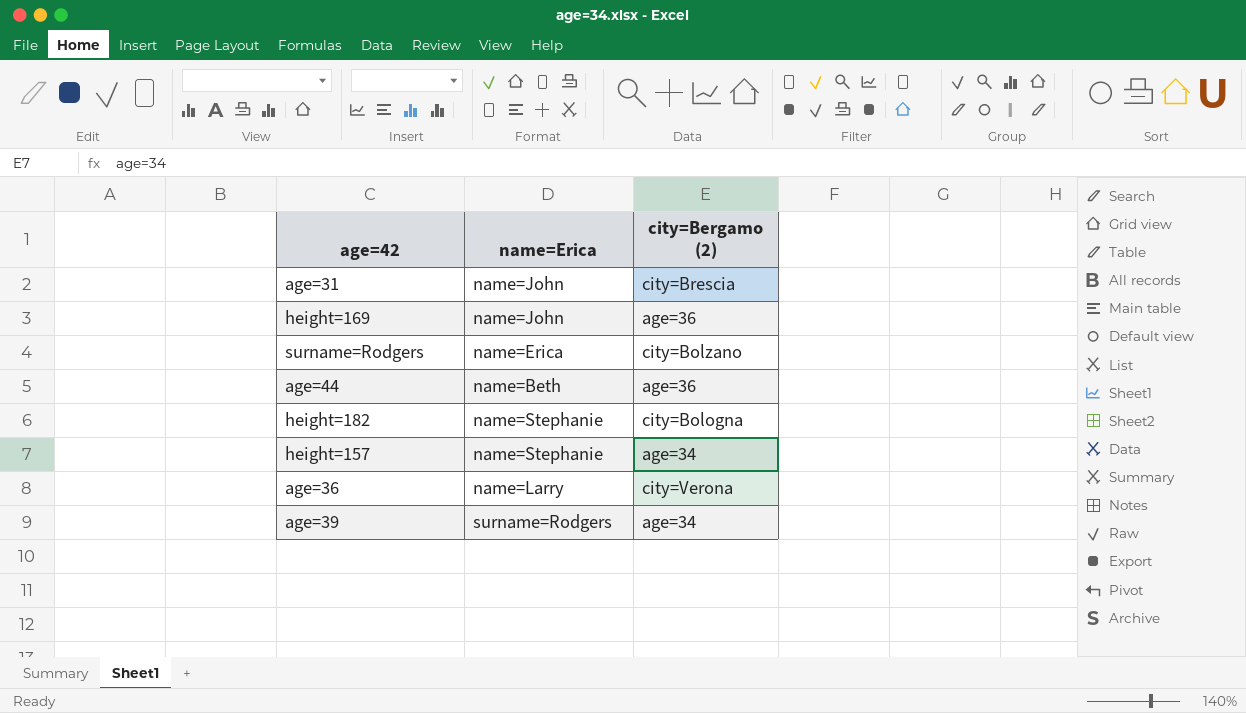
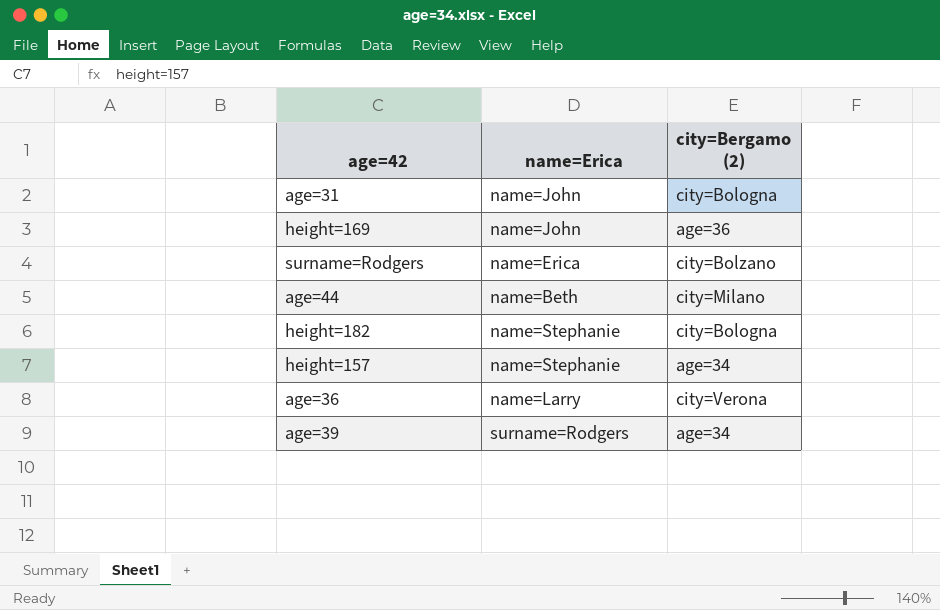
age=31 | city=Bergamo (2): city=Brescia -> city=Bologna
age=44 | city=Bergamo (2): age=36 -> city=Milano

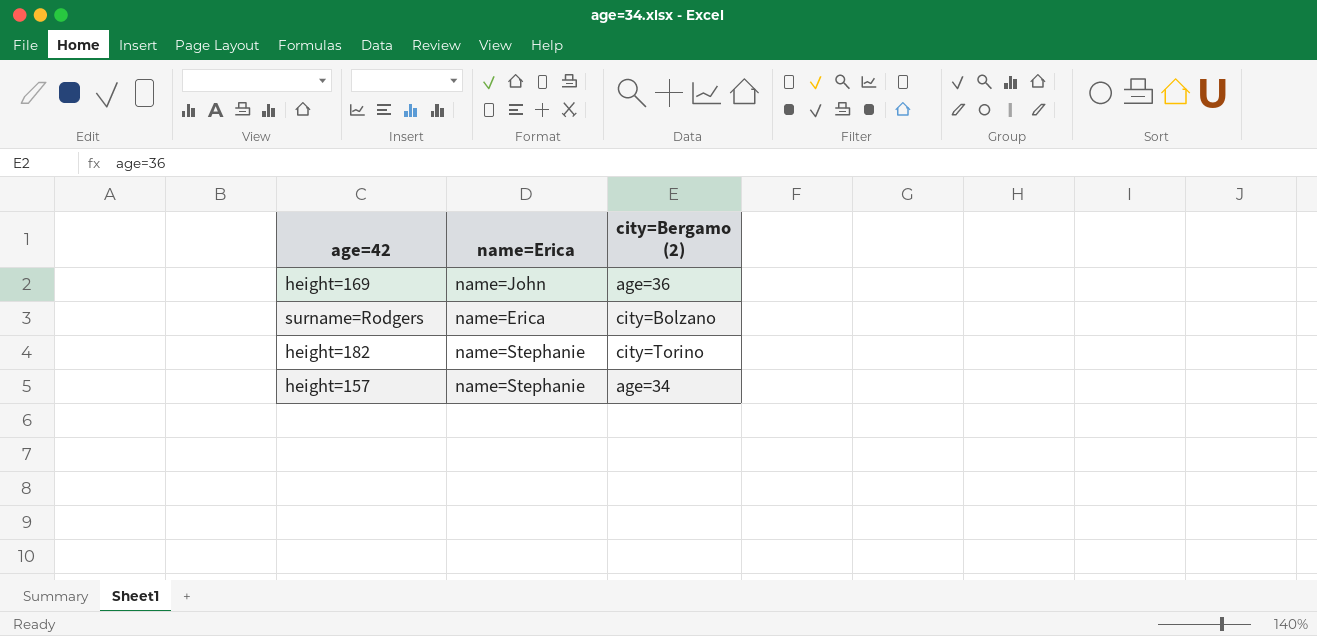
row age=31: name=John | city=Bologna -> none
row age=44: name=Beth | city=Milano -> none
row age=36: name=Larry | city=Verona -> none
row age=39: surname=Rodgers | age=34 -> none
height=182 | city=Bergamo (2): city=Bologna -> city=Torino

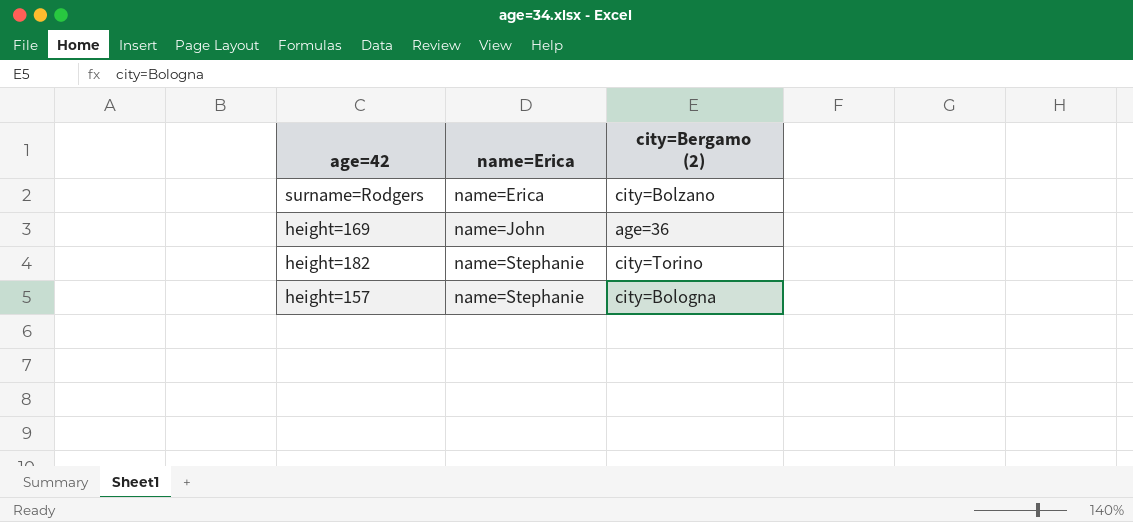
row order: none -> name=Erica ascending
height=157 | city=Bergamo (2): age=34 -> city=Bologna

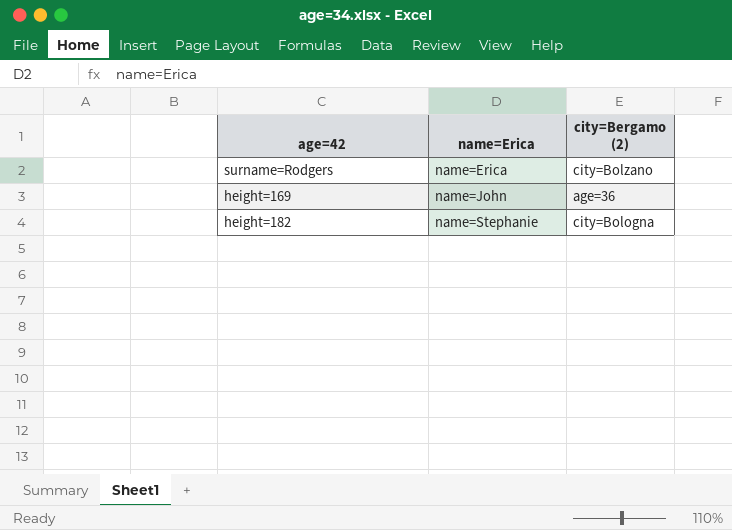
row height=157: name=Stephanie | city=Bologna -> none
height=182 | city=Bergamo (2): city=Torino -> city=Bologna

